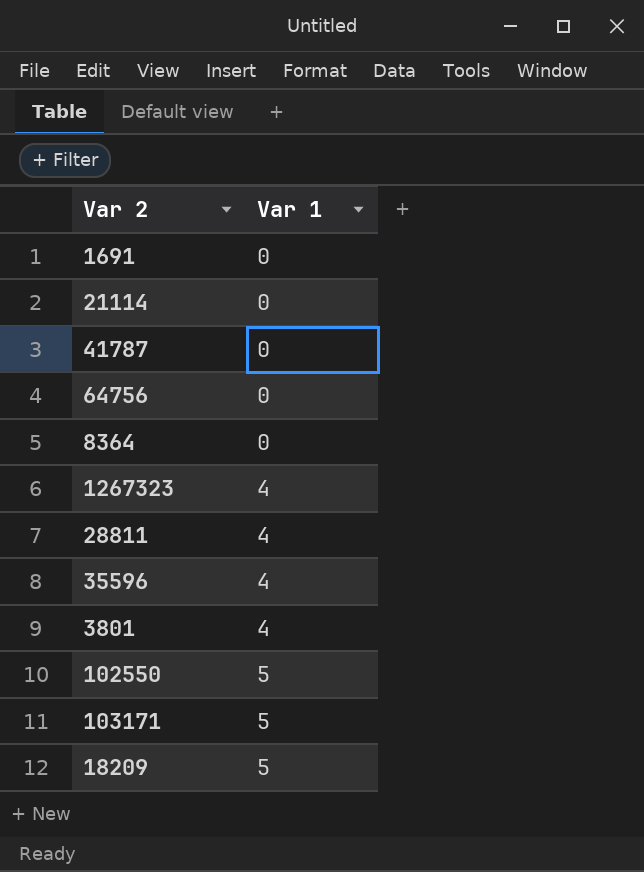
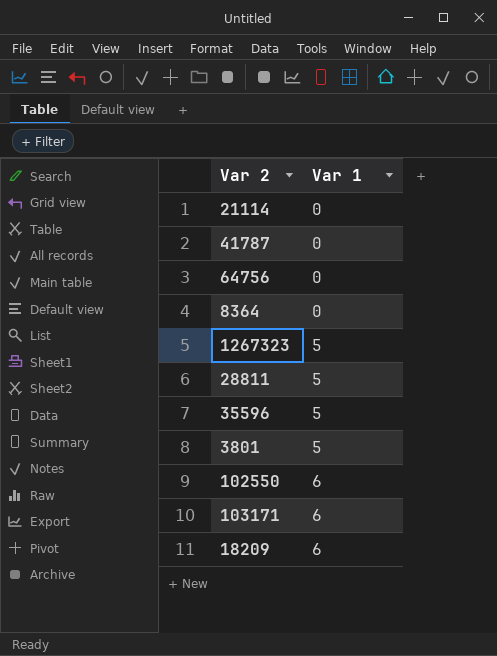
row 1691: 0 -> none
1267323 | Var 1: 4 -> 5
28811 | Var 1: 4 -> 5
35596 | Var 1: 4 -> 5
3801 | Var 1: 4 -> 5
102550 | Var 1: 5 -> 6
103171 | Var 1: 5 -> 6
18209 | Var 1: 5 -> 6

